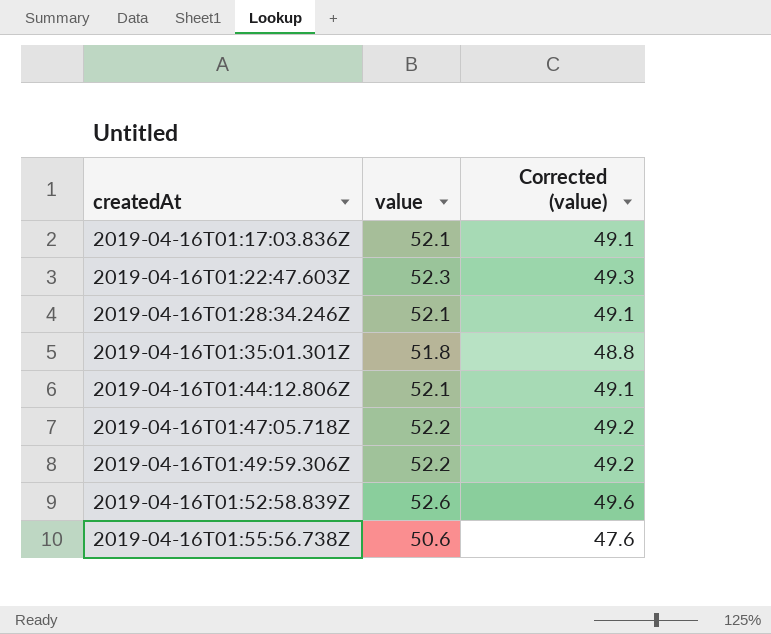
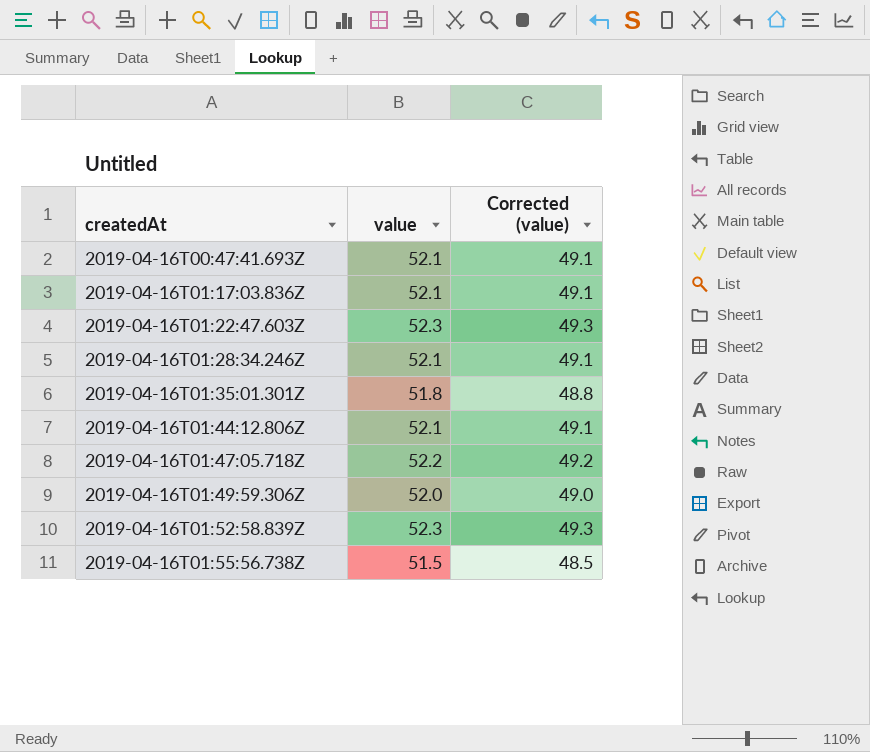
row 2019-04-16T00:47:41.693Z: none -> 52.1 | 49.1
2019-04-16T01:49:59.306Z | value: 52.2 -> 52.0
2019-04-16T01:49:59.306Z | Corrected (value): 49.2 -> 49.0
2019-04-16T01:52:58.839Z | value: 52.6 -> 52.3
2019-04-16T01:52:58.839Z | Corrected (value): 49.6 -> 49.3
2019-04-16T01:55:56.738Z | value: 50.6 -> 51.5
2019-04-16T01:55:56.738Z | Corrected (value): 47.6 -> 48.5

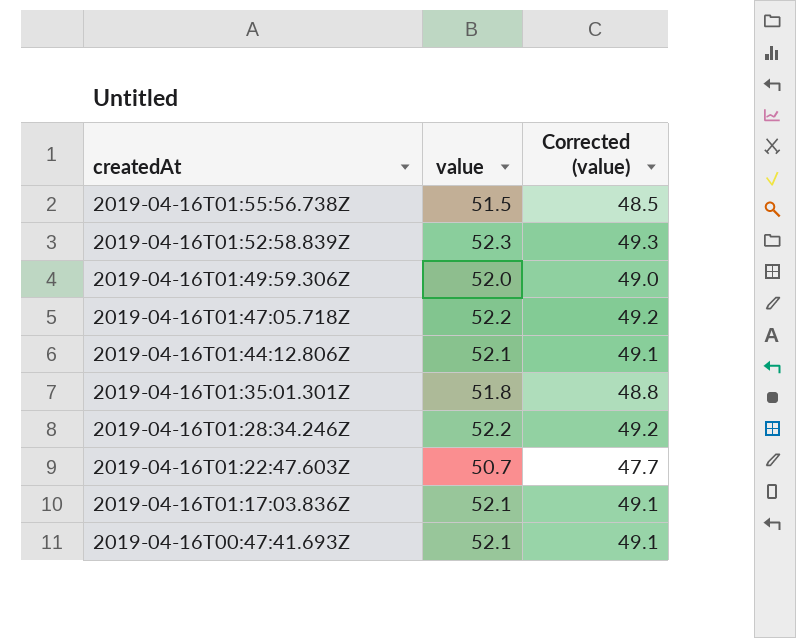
row order: createdAt ascending -> createdAt descending
2019-04-16T01:28:34.246Z | value: 52.1 -> 52.2
2019-04-16T01:28:34.246Z | Corrected (value): 49.1 -> 49.2
2019-04-16T01:22:47.603Z | value: 52.3 -> 50.7
2019-04-16T01:22:47.603Z | Corrected (value): 49.3 -> 47.7

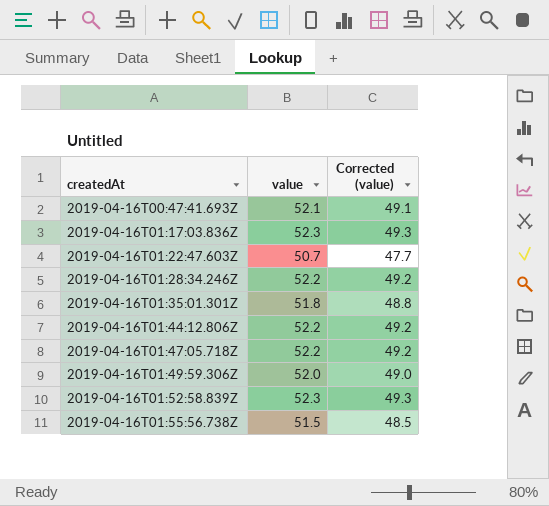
row order: createdAt descending -> createdAt ascending
2019-04-16T01:17:03.836Z | value: 52.1 -> 52.3
2019-04-16T01:17:03.836Z | Corrected (value): 49.1 -> 49.3
2019-04-16T01:44:12.806Z | value: 52.1 -> 52.2
2019-04-16T01:44:12.806Z | Corrected (value): 49.1 -> 49.2

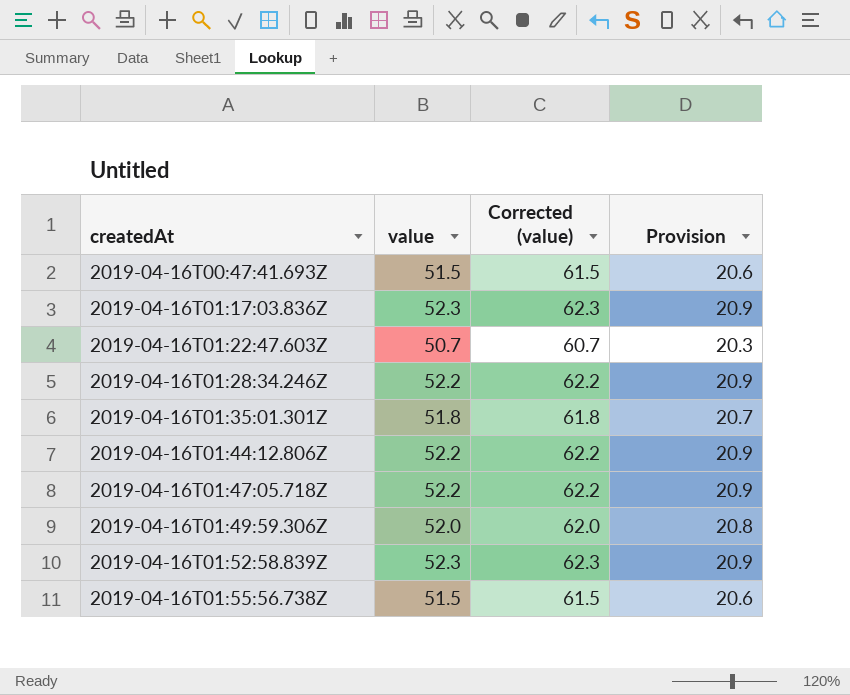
column Corrected (value) | formula: [value] - 3 -> [value] + 10
column Provision | formula: none -> [value] * 0.4
2019-04-16T00:47:41.693Z | value: 52.1 -> 51.5

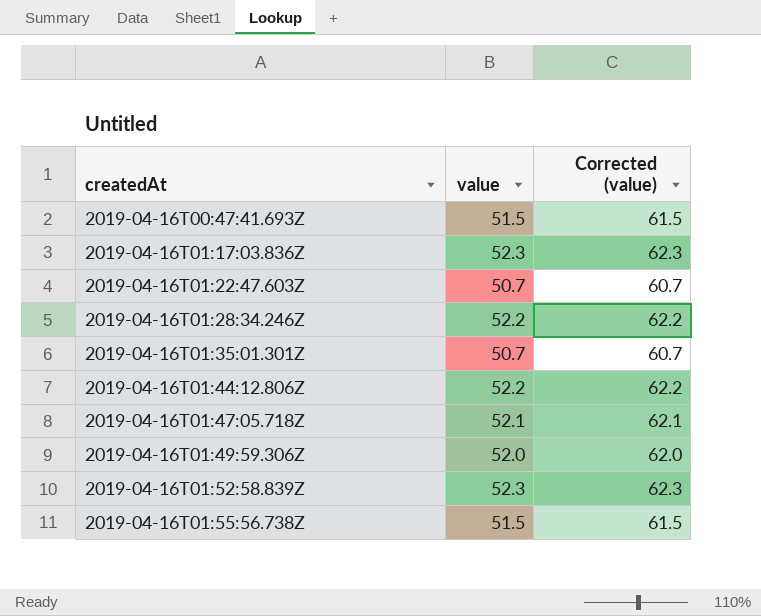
column Provision | formula: [value] * 0.4 -> none
2019-04-16T01:35:01.301Z | value: 51.8 -> 50.7
2019-04-16T01:35:01.301Z | Corrected (value): 61.8 -> 60.7
2019-04-16T01:47:05.718Z | value: 52.2 -> 52.1
2019-04-16T01:47:05.718Z | Corrected (value): 62.2 -> 62.1

